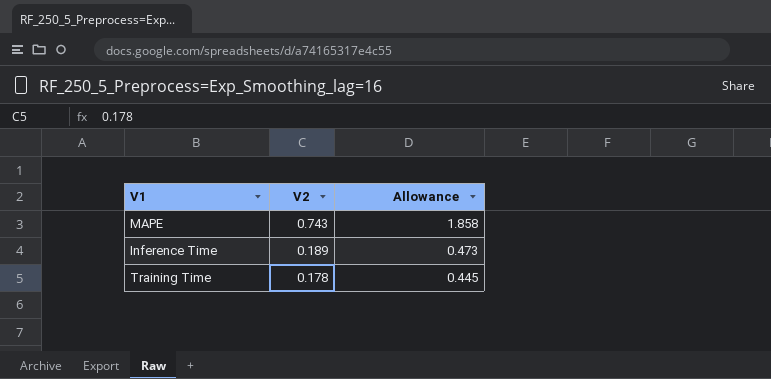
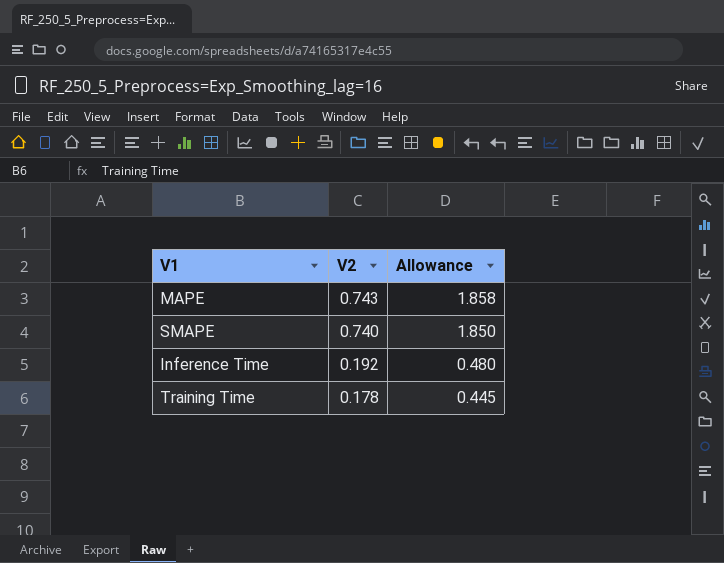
row SMAPE: none -> 0.740 | 1.850
Inference Time | V2: 0.189 -> 0.192
Inference Time | Allowance: 0.473 -> 0.480

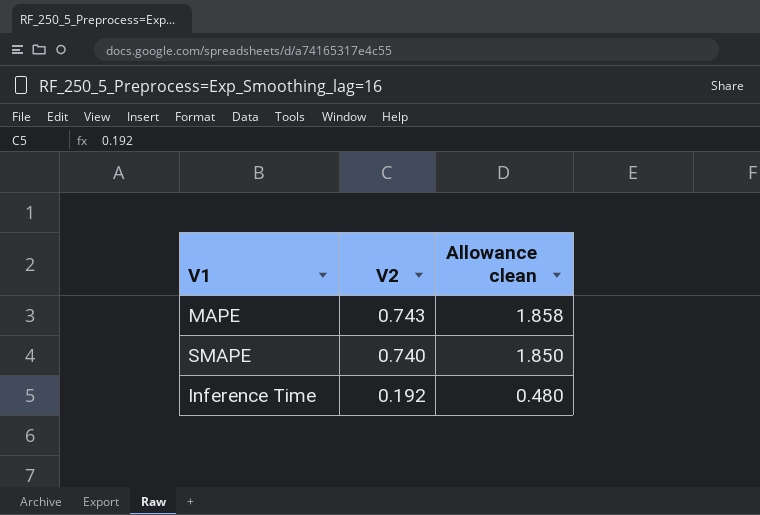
column name: Allowance -> Allowance clean
row Training Time: 0.178 | 0.445 -> none

